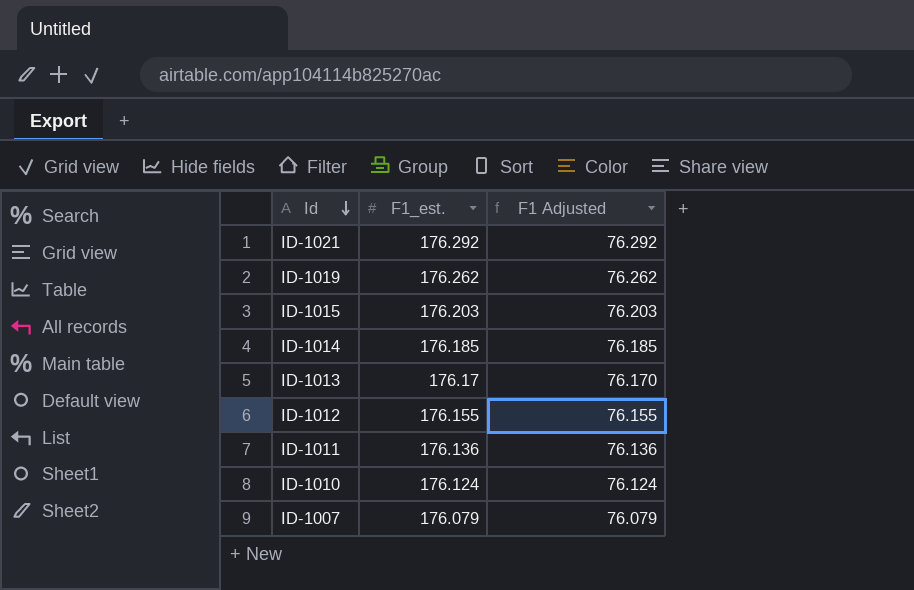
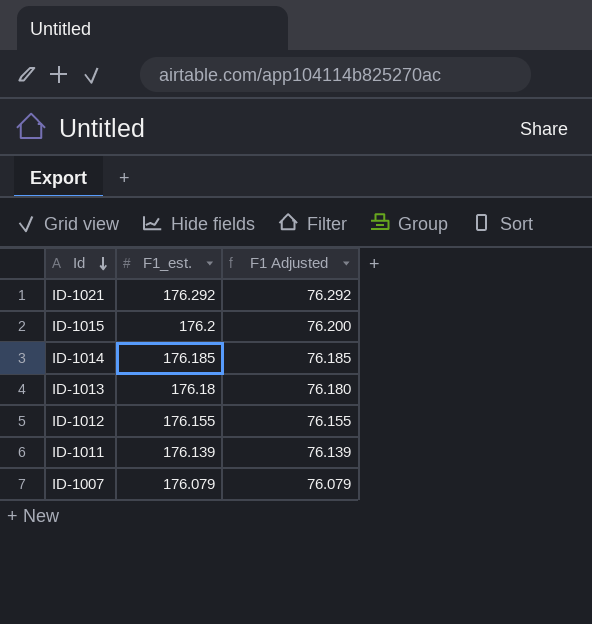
row ID-1019: 176.262 | 76.262 -> none
row ID-1010: 176.124 | 76.124 -> none
ID-1015 | F1_est.: 176.203 -> 176.2
ID-1015 | F1 Adjusted: 76.203 -> 76.200
ID-1013 | F1_est.: 176.17 -> 176.18
ID-1013 | F1 Adjusted: 76.170 -> 76.180
ID-1011 | F1_est.: 176.136 -> 176.139
ID-1011 | F1 Adjusted: 76.136 -> 76.139

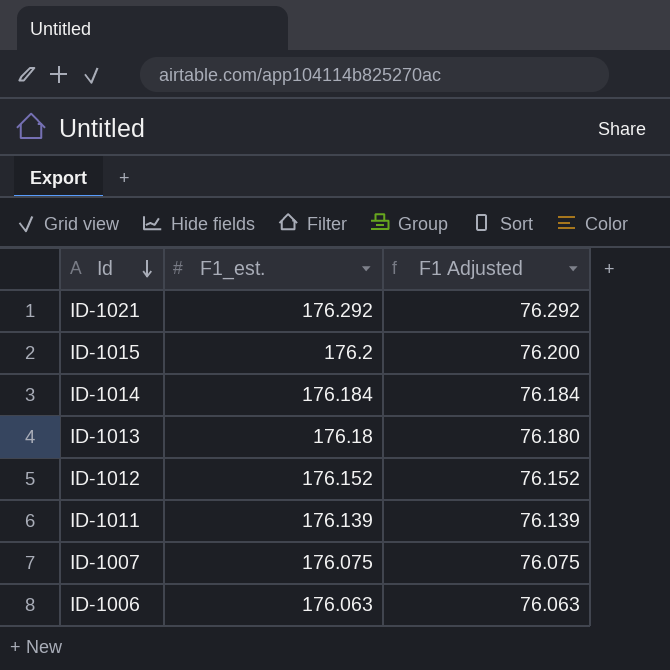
ID-1014 | F1_est.: 176.185 -> 176.184
ID-1014 | F1 Adjusted: 76.185 -> 76.184
ID-1012 | F1_est.: 176.155 -> 176.152
ID-1012 | F1 Adjusted: 76.155 -> 76.152
ID-1007 | F1_est.: 176.079 -> 176.075
ID-1007 | F1 Adjusted: 76.079 -> 76.075
row ID-1006: none -> 176.063 | 76.063

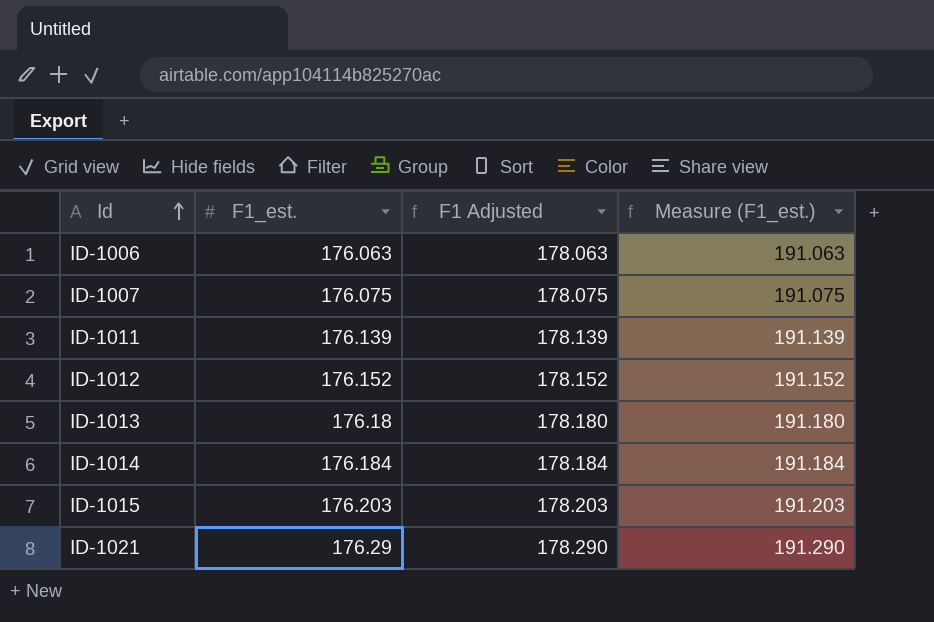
row order: Id descending -> Id ascending
column F1 Adjusted | formula: [F1_est.] - 100 -> [F1_est.] + 2
column Measure (F1_est.) | formula: none -> [F1_est.] + 15
ID-1015 | F1_est.: 176.2 -> 176.203
ID-1021 | F1_est.: 176.292 -> 176.29

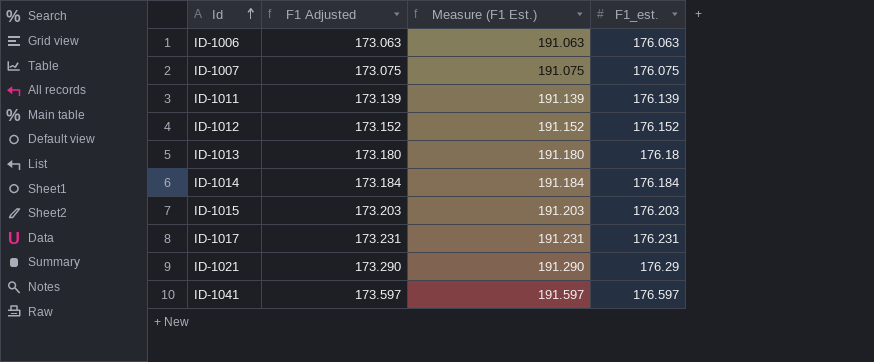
column F1 Adjusted | formula: [F1_est.] + 2 -> [F1_est.] - 3
column name: Measure (F1_est.) -> Measure (F1 Est.)
column F1_est. | position: 2 -> 4
row ID-1017: none -> 173.231 | 191.231 | 176.231
row ID-1041: none -> 173.597 | 191.597 | 176.597

